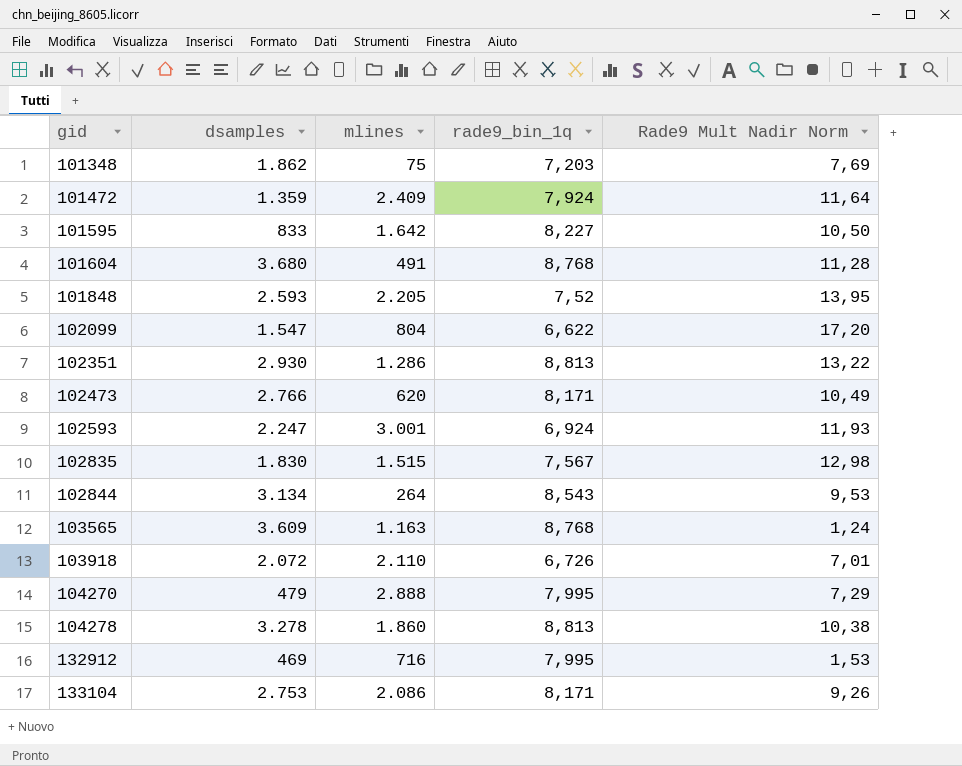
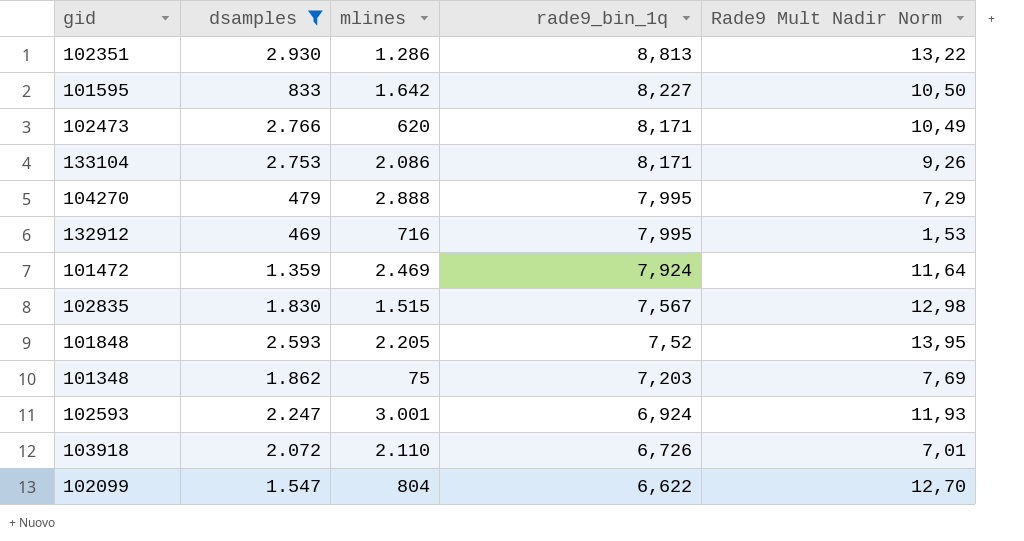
filter: none -> dsamples <= 2.930
row order: gid ascending -> rade9_bin_1q descending
101472 | mlines: 2.409 -> 2.469
102099 | Rade9 Mult Nadir Norm: 17,20 -> 12,70

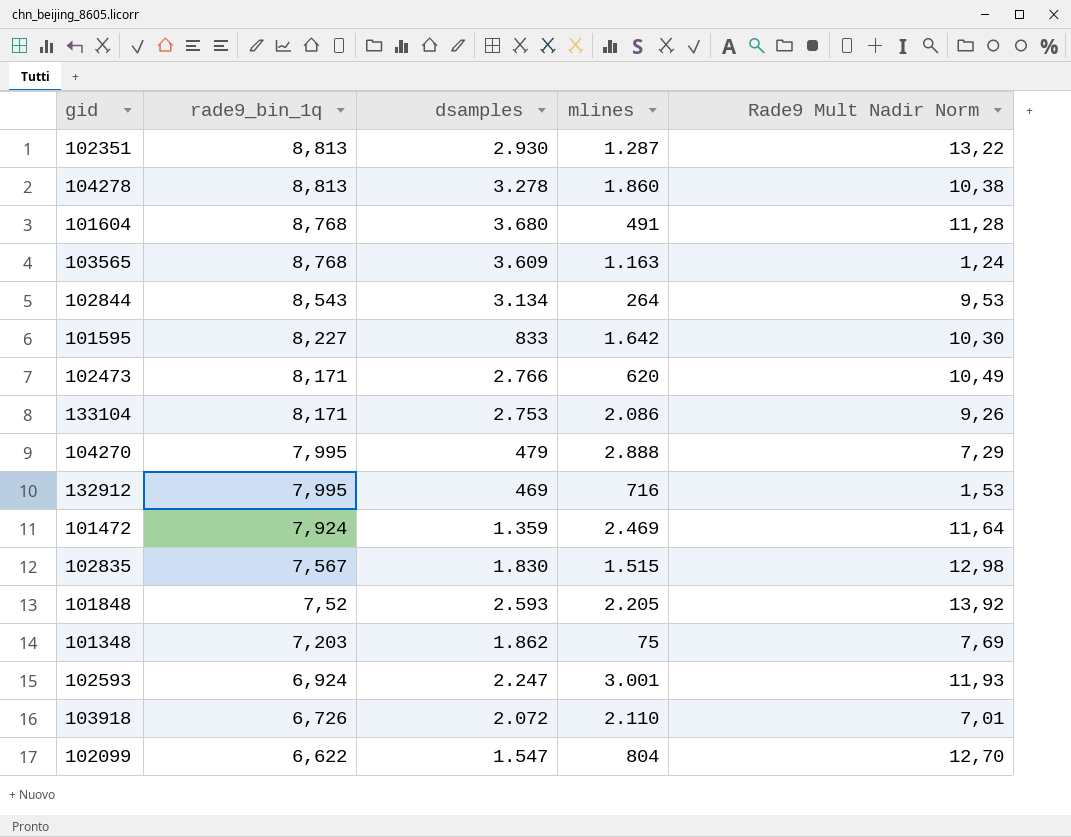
filter: dsamples <= 2.930 -> none
column rade9_bin_1q | position: 4 -> 2
102351 | mlines: 1.286 -> 1.287
101595 | Rade9 Mult Nadir Norm: 10,50 -> 10,30
101848 | Rade9 Mult Nadir Norm: 13,95 -> 13,92

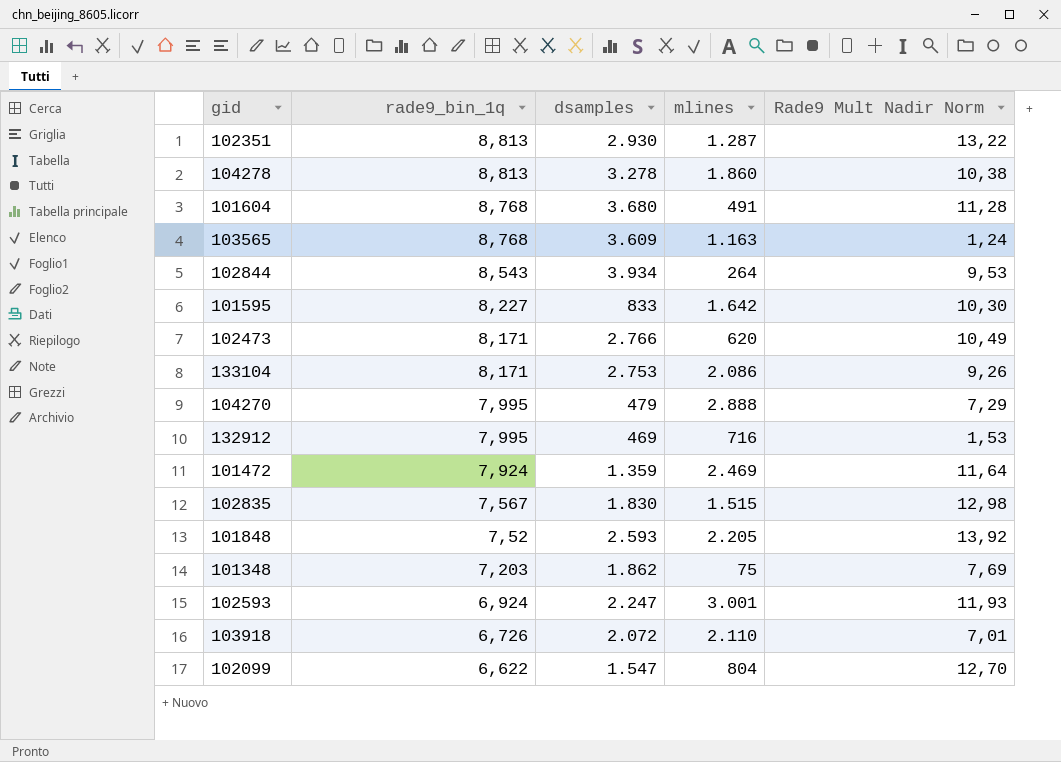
102844 | dsamples: 3.134 -> 3.934

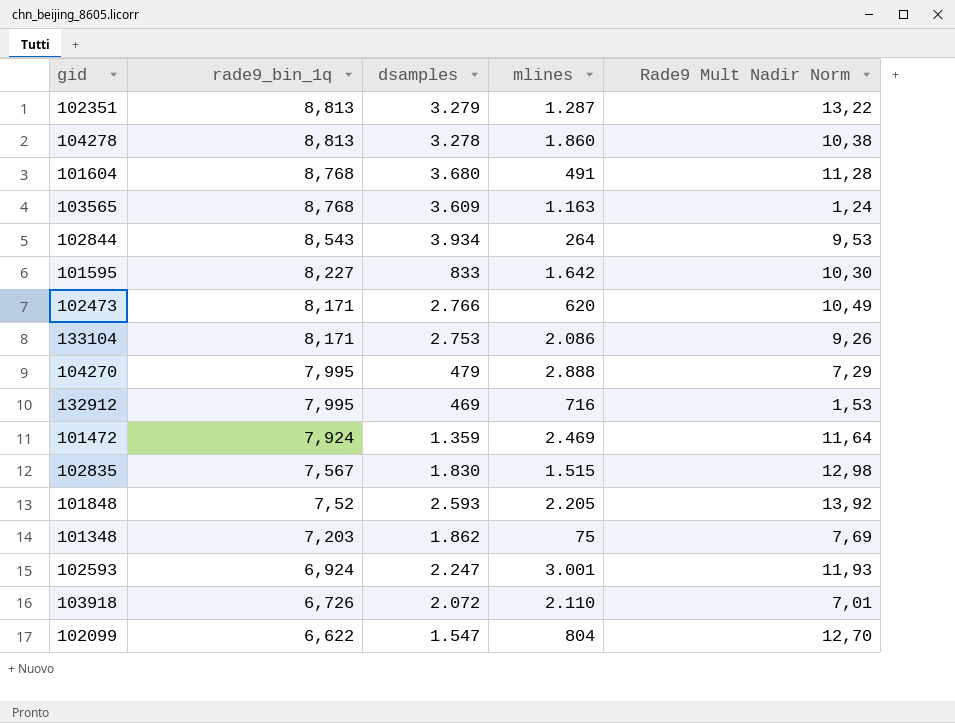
102351 | dsamples: 2.930 -> 3.279

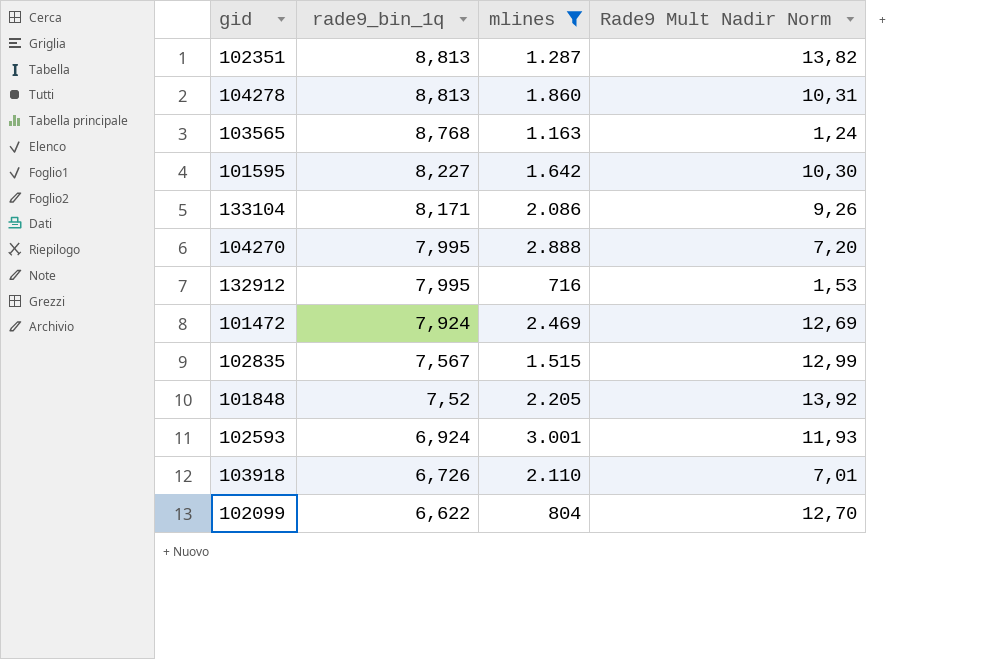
filter: none -> mlines >= 716
column dsamples | position: 3 -> none
102351 | Rade9 Mult Nadir Norm: 13,22 -> 13,82
104278 | Rade9 Mult Nadir Norm: 10,38 -> 10,31
104270 | Rade9 Mult Nadir Norm: 7,29 -> 7,20
101472 | Rade9 Mult Nadir Norm: 11,64 -> 12,69
102835 | Rade9 Mult Nadir Norm: 12,98 -> 12,99

